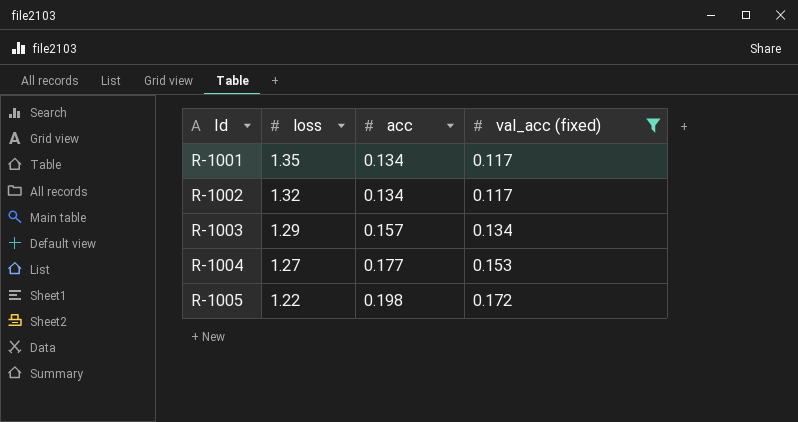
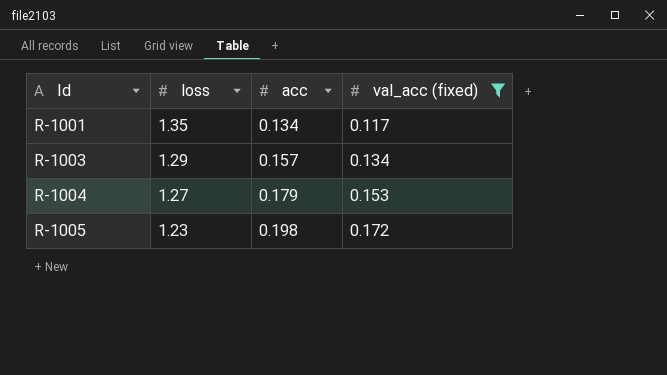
row R-1002: 1.32 | 0.134 | 0.117 -> none
R-1004 | acc: 0.177 -> 0.179
R-1005 | loss: 1.22 -> 1.23

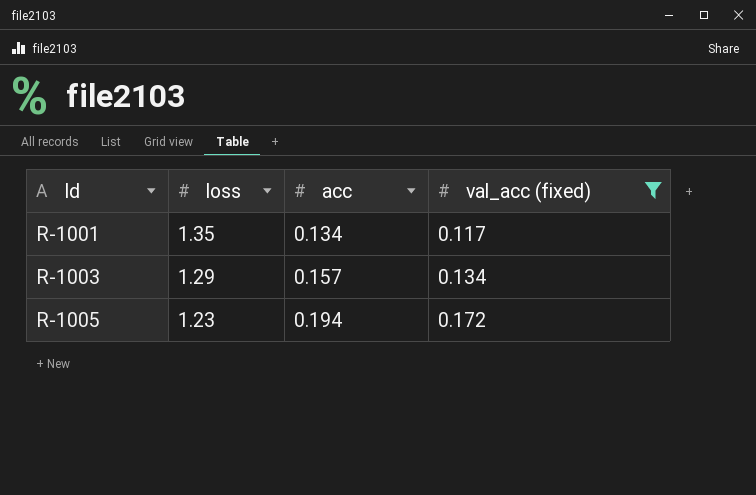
row R-1004: 1.27 | 0.179 | 0.153 -> none
R-1005 | acc: 0.198 -> 0.194

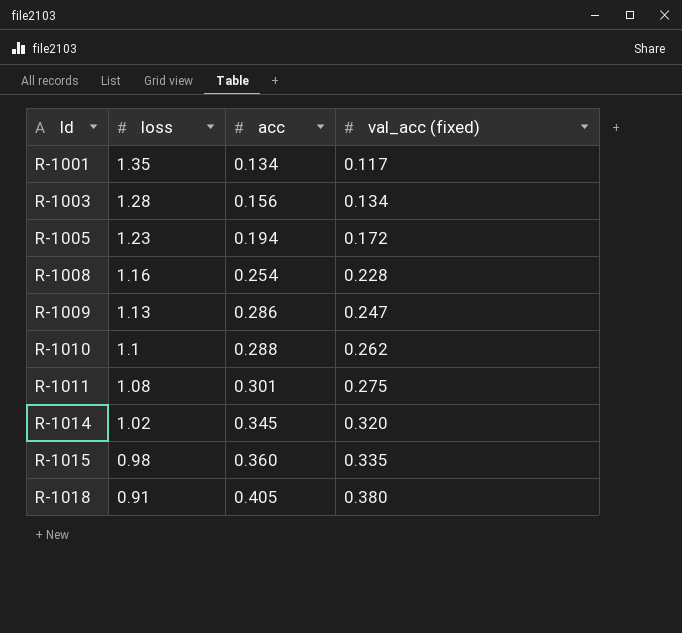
filter: val_acc (fixed) <= 0.172 -> none
R-1003 | loss: 1.29 -> 1.28
R-1003 | acc: 0.157 -> 0.156

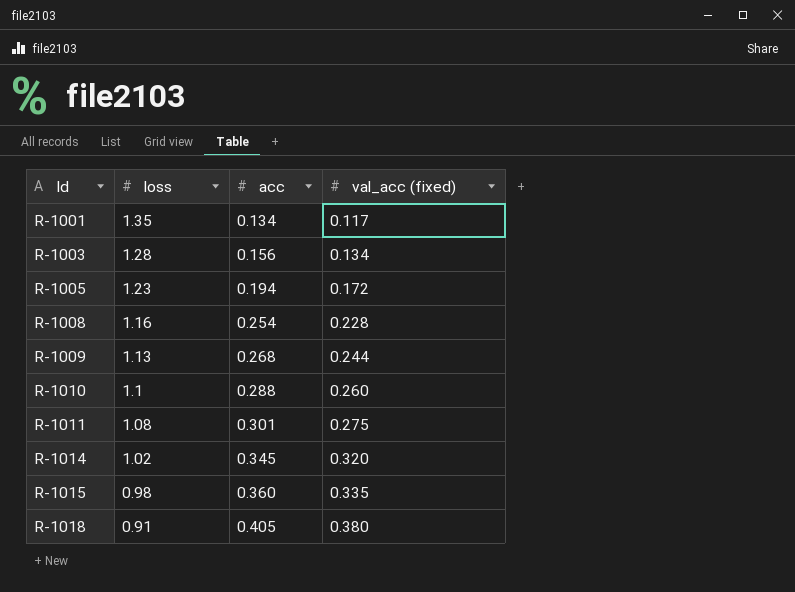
R-1009 | acc: 0.286 -> 0.268
R-1009 | val_acc (fixed): 0.247 -> 0.244
R-1010 | val_acc (fixed): 0.262 -> 0.260

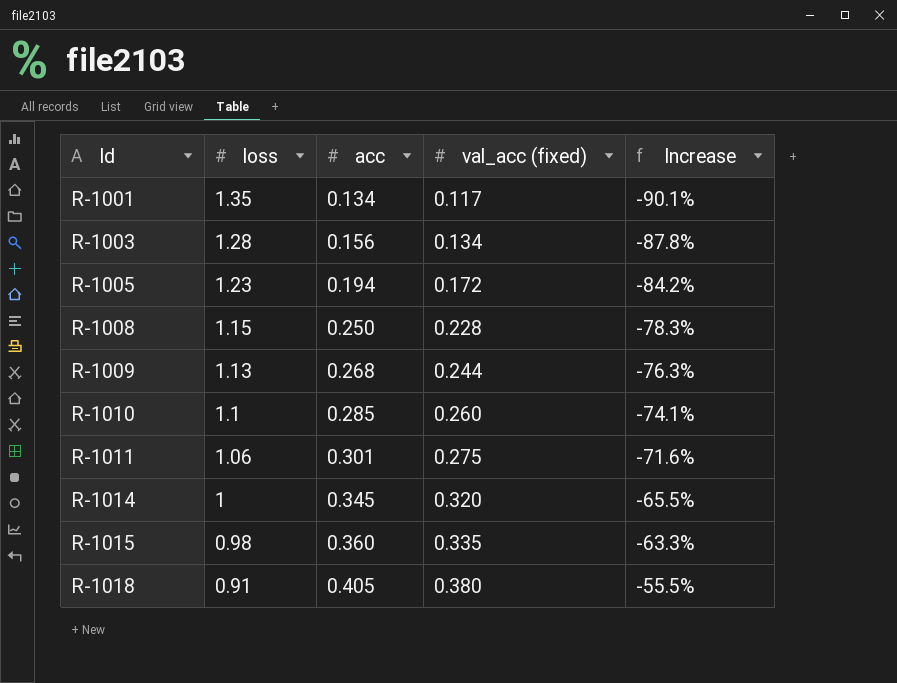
column Increase | formula: none -> ([acc] - [loss]) / [loss]
R-1008 | loss: 1.16 -> 1.15
R-1008 | acc: 0.254 -> 0.250
R-1010 | acc: 0.288 -> 0.285
R-1011 | loss: 1.08 -> 1.06
R-1014 | loss: 1.02 -> 1

